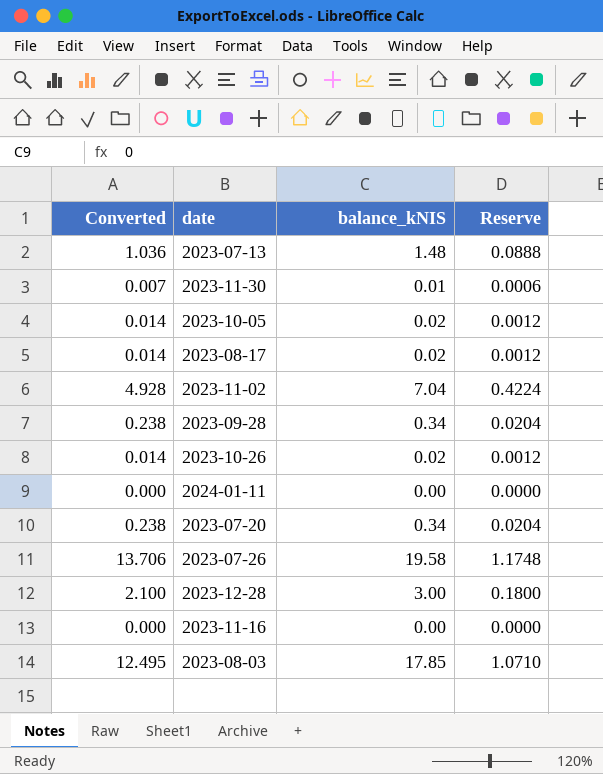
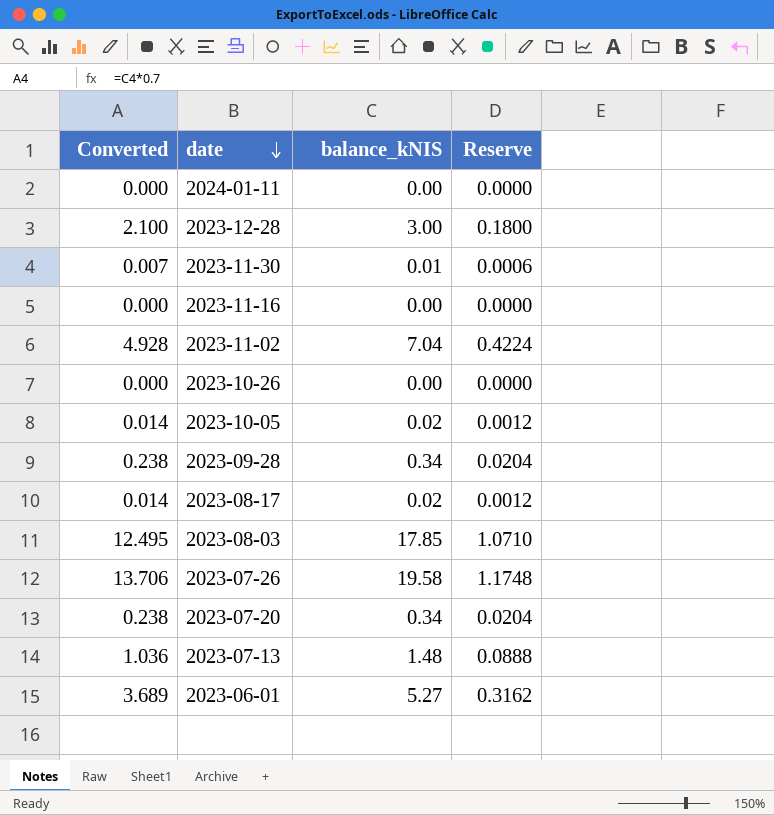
row order: none -> date descending
2023-10-26 | Converted: 0.014 -> 0.000
2023-10-26 | balance_kNIS: 0.02 -> 0.00
2023-10-26 | Reserve: 0.0012 -> 0.0000
row 2023-06-01: none -> 3.689 | 5.27 | 0.3162

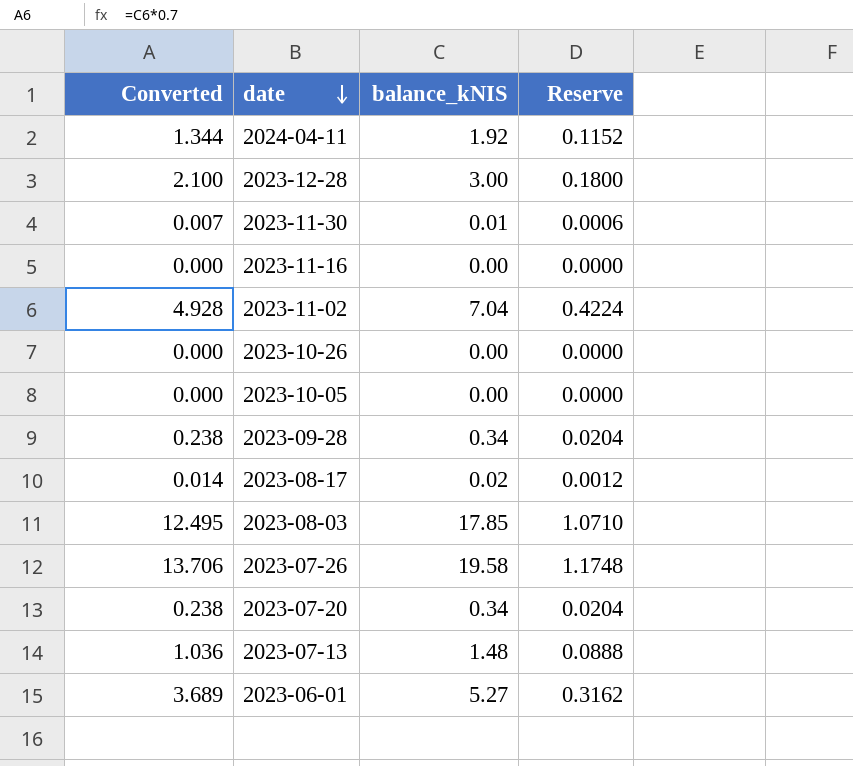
row 2024-01-11: 0.000 | 0.00 | 0.0000 -> none
row 2024-04-11: none -> 1.344 | 1.92 | 0.1152
2023-10-05 | Converted: 0.014 -> 0.000
2023-10-05 | balance_kNIS: 0.02 -> 0.00
2023-10-05 | Reserve: 0.0012 -> 0.0000

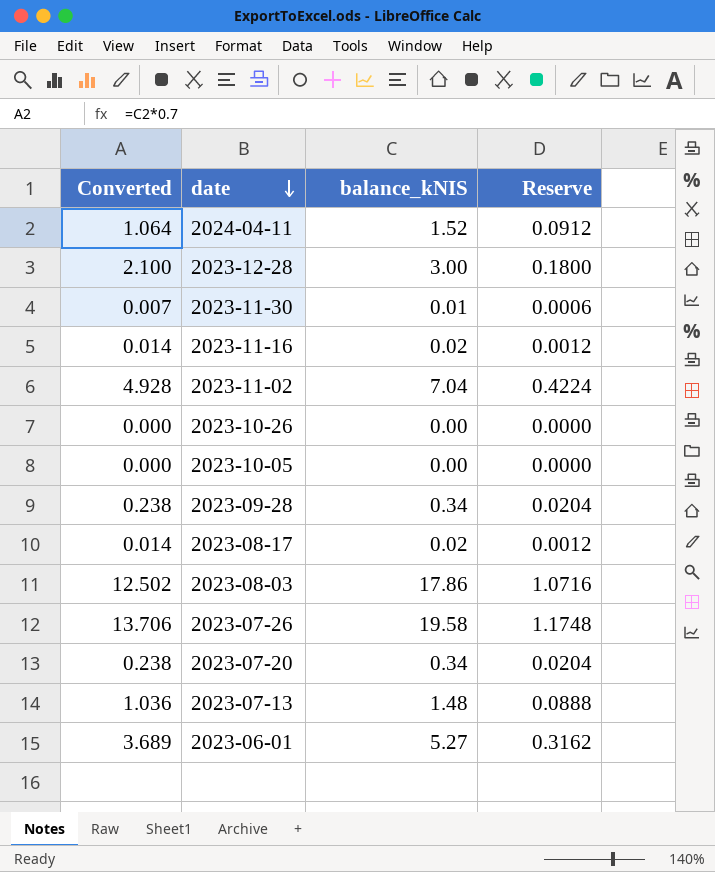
2024-04-11 | Converted: 1.344 -> 1.064
2024-04-11 | balance_kNIS: 1.92 -> 1.52
2024-04-11 | Reserve: 0.1152 -> 0.0912
2023-11-16 | Converted: 0.000 -> 0.014
2023-11-16 | balance_kNIS: 0.00 -> 0.02
2023-11-16 | Reserve: 0.0000 -> 0.0012
2023-08-03 | Converted: 12.495 -> 12.502
2023-08-03 | balance_kNIS: 17.85 -> 17.86
2023-08-03 | Reserve: 1.0710 -> 1.0716

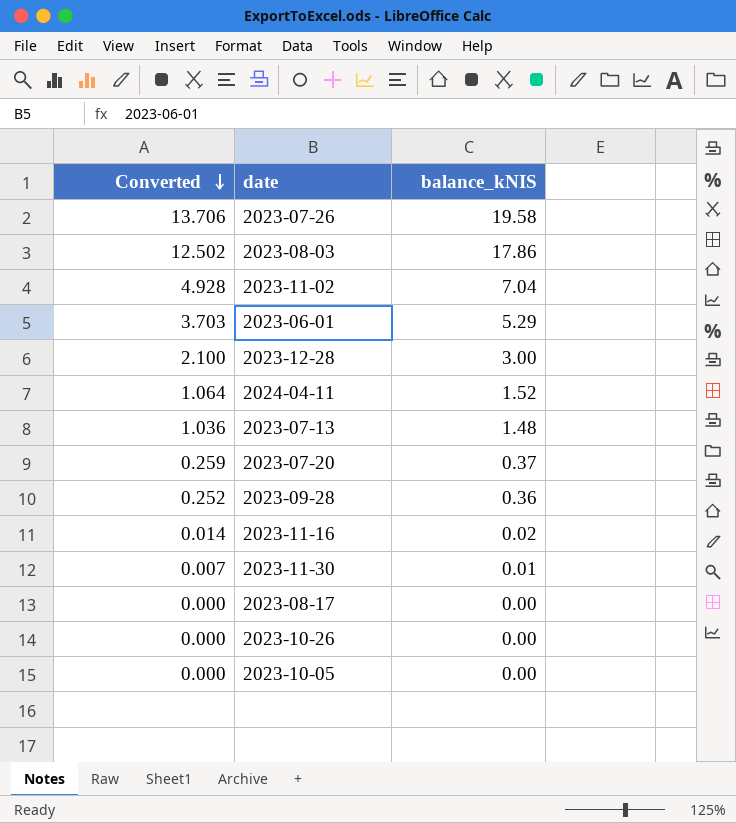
row order: date descending -> Converted descending
column Reserve | formula: [balance_kNIS] * 0.06 -> none
2023-06-01 | Converted: 3.689 -> 3.703
2023-06-01 | balance_kNIS: 5.27 -> 5.29
2023-07-20 | Converted: 0.238 -> 0.259
2023-07-20 | balance_kNIS: 0.34 -> 0.37
2023-09-28 | Converted: 0.238 -> 0.252
2023-09-28 | balance_kNIS: 0.34 -> 0.36
2023-08-17 | Converted: 0.014 -> 0.000
2023-08-17 | balance_kNIS: 0.02 -> 0.00

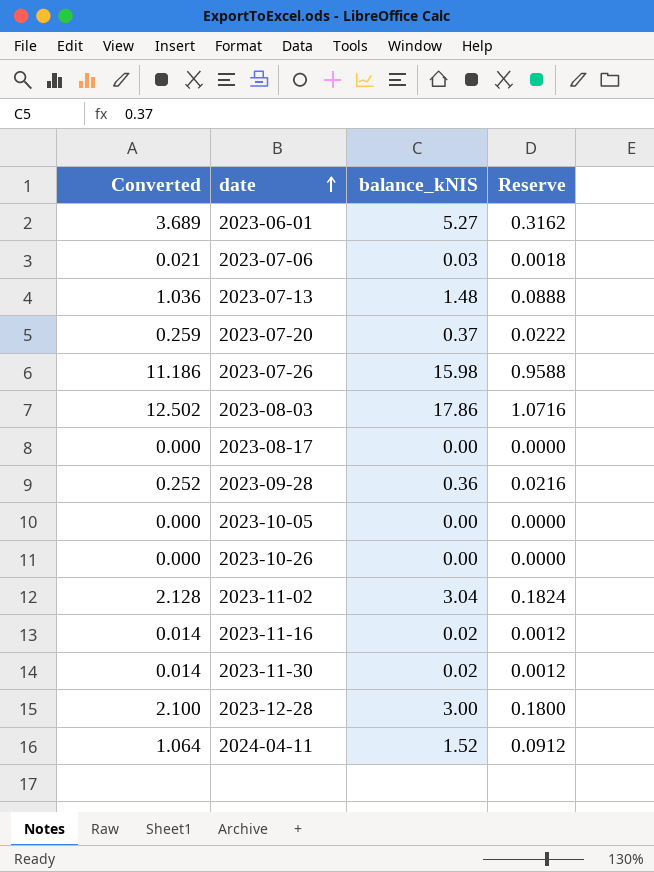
row order: Converted descending -> date ascending
column Reserve | formula: none -> [balance_kNIS] * 0.06
2023-06-01 | Converted: 3.703 -> 3.689
2023-06-01 | balance_kNIS: 5.29 -> 5.27
row 2023-07-06: none -> 0.021 | 0.03 | 0.0018
2023-07-26 | Converted: 13.706 -> 11.186
2023-07-26 | balance_kNIS: 19.58 -> 15.98
2023-11-02 | Converted: 4.928 -> 2.128
2023-11-02 | balance_kNIS: 7.04 -> 3.04
2023-11-30 | Converted: 0.007 -> 0.014
2023-11-30 | balance_kNIS: 0.01 -> 0.02

